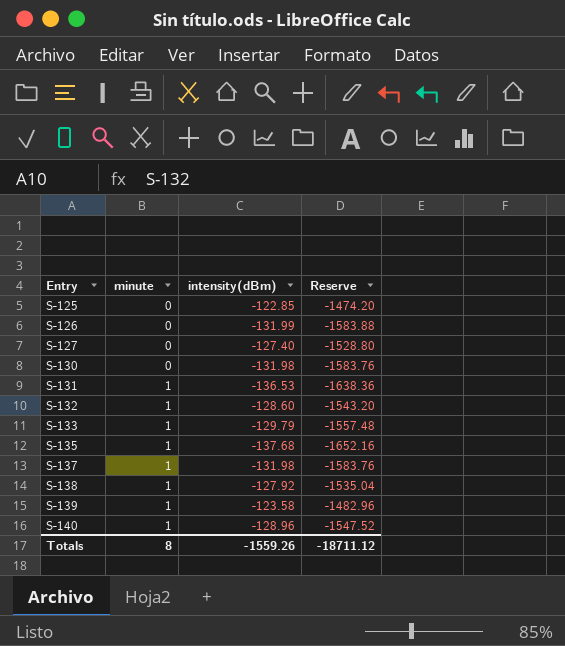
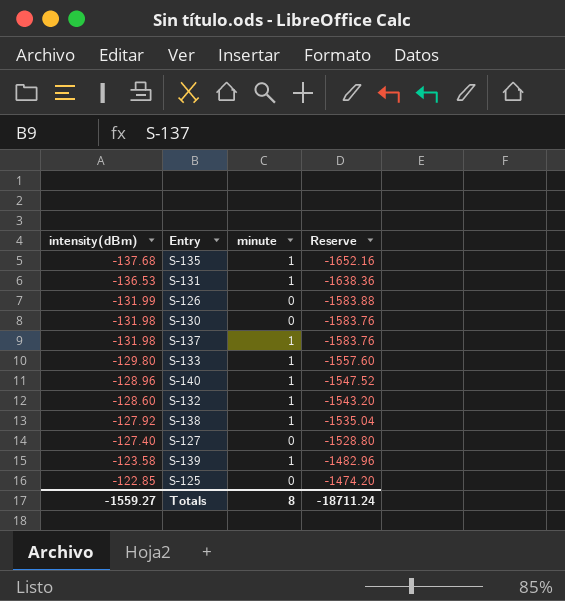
row order: Entry ascending -> intensity(dBm) ascending
column intensity(dBm) | position: 3 -> 1
S-133 | intensity(dBm): -129.79 -> -129.80
S-133 | Reserve: -1557.48 -> -1557.60
Totals | intensity(dBm): -1559.26 -> -1559.27
Totals | Reserve: -18711.12 -> -18711.24

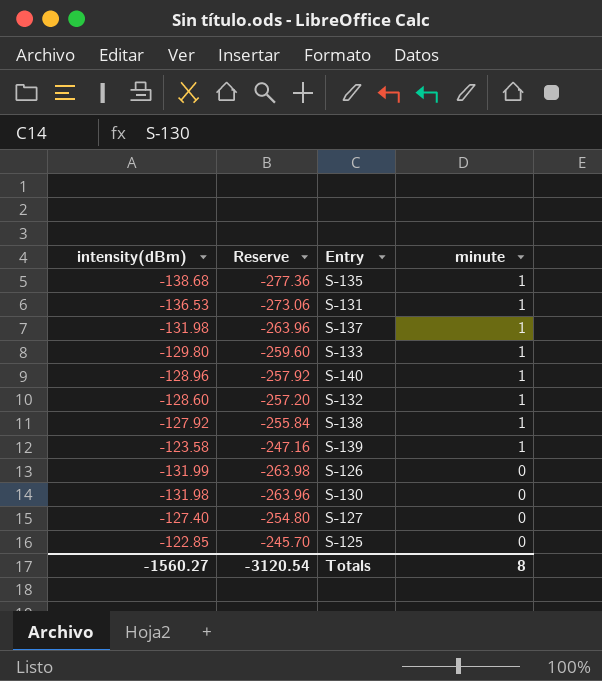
row order: intensity(dBm) ascending -> minute descending
column Reserve | formula: [intensity(dBm)] * 12 -> [intensity(dBm)] * 2
column Reserve | position: 4 -> 2
S-135 | intensity(dBm): -137.68 -> -138.68
Totals | intensity(dBm): -1559.27 -> -1560.27
Totals | Reserve: -18711.24 -> -3120.54

